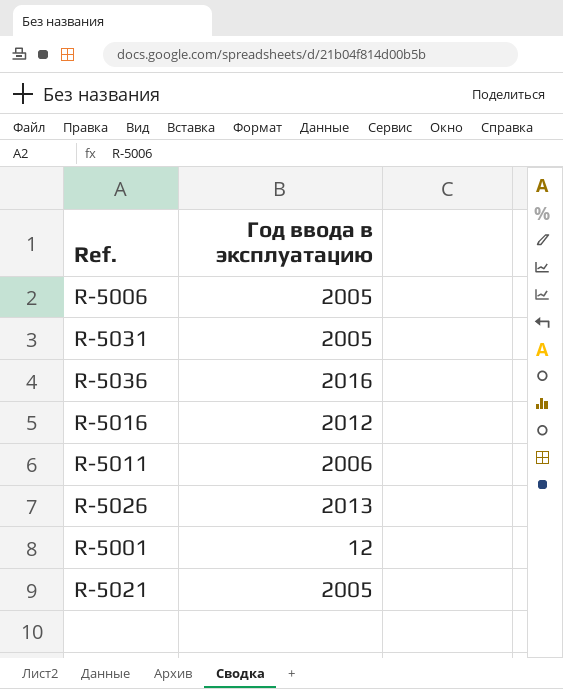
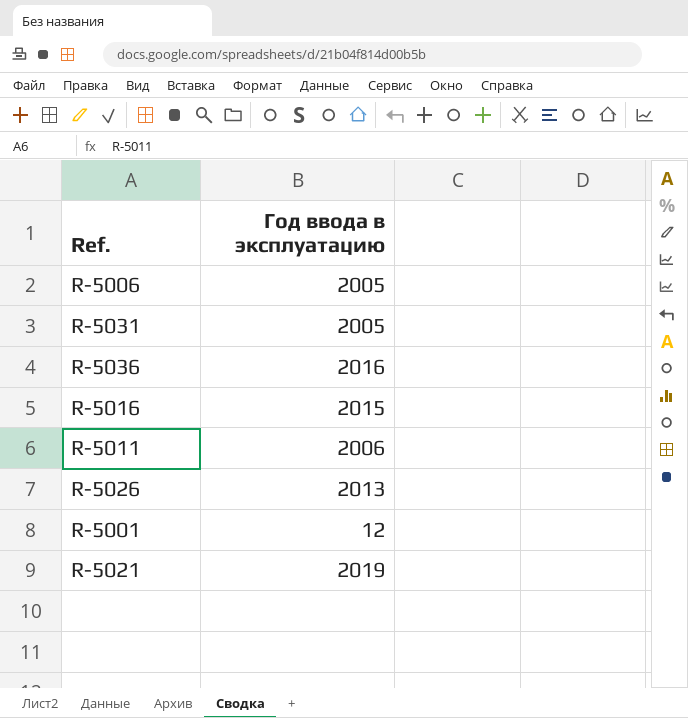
R-5016 | Год ввода в эксплуатацию: 2012 -> 2015
R-5021 | Год ввода в эксплуатацию: 2005 -> 2019

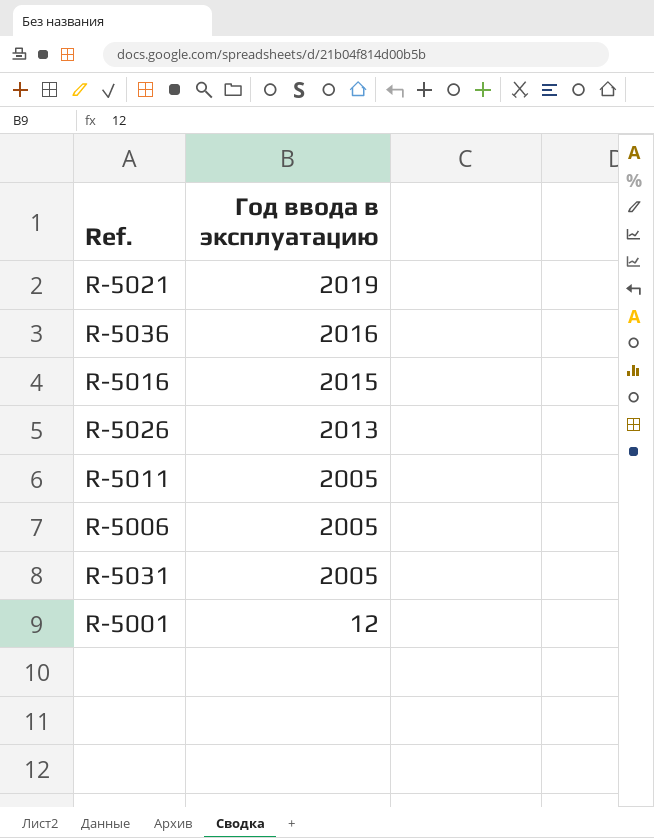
row order: none -> Год ввода в эксплуатацию descending
R-5011 | Год ввода в эксплуатацию: 2006 -> 2005

